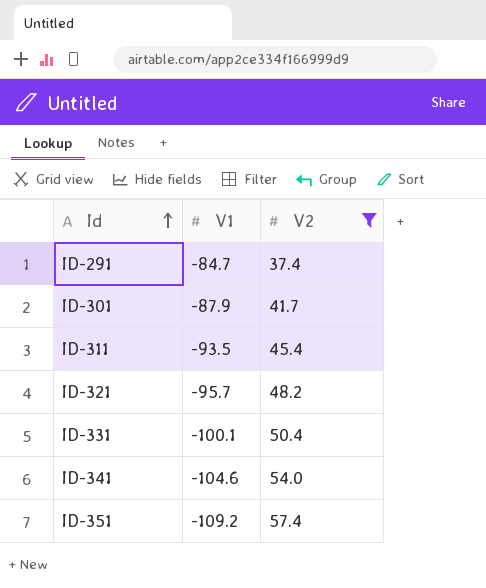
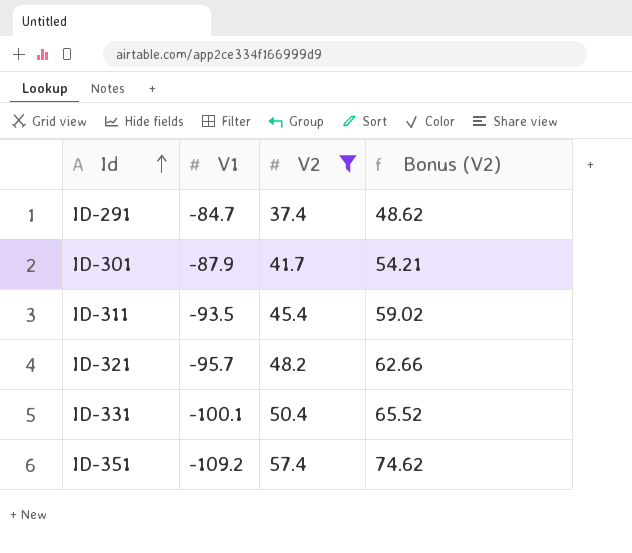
column Bonus (V2) | formula: none -> [V2] * 1.3
row ID-341: -104.6 | 54.0 -> none

